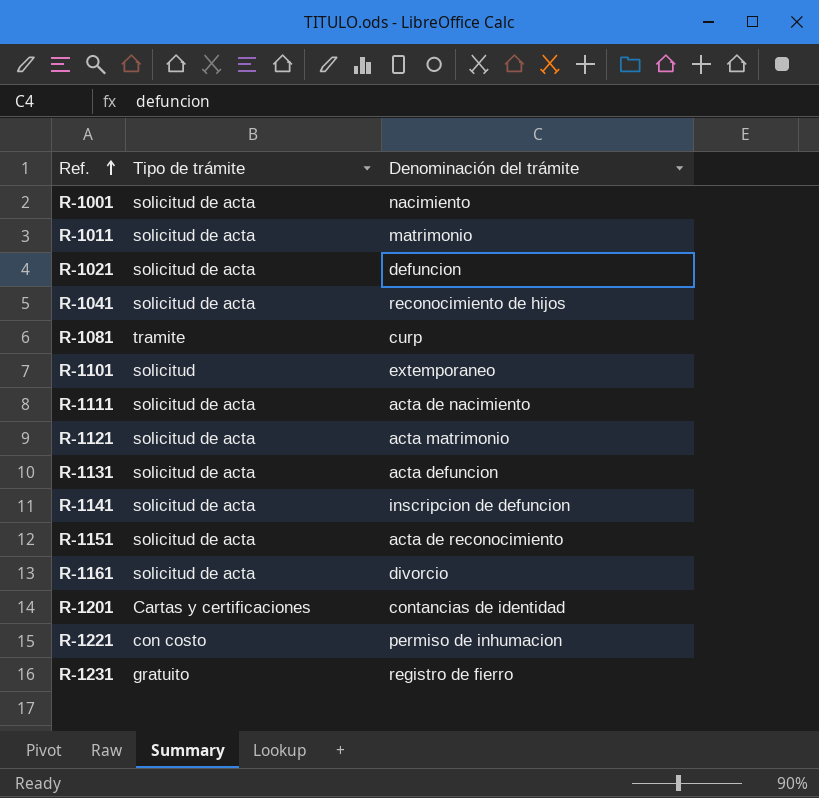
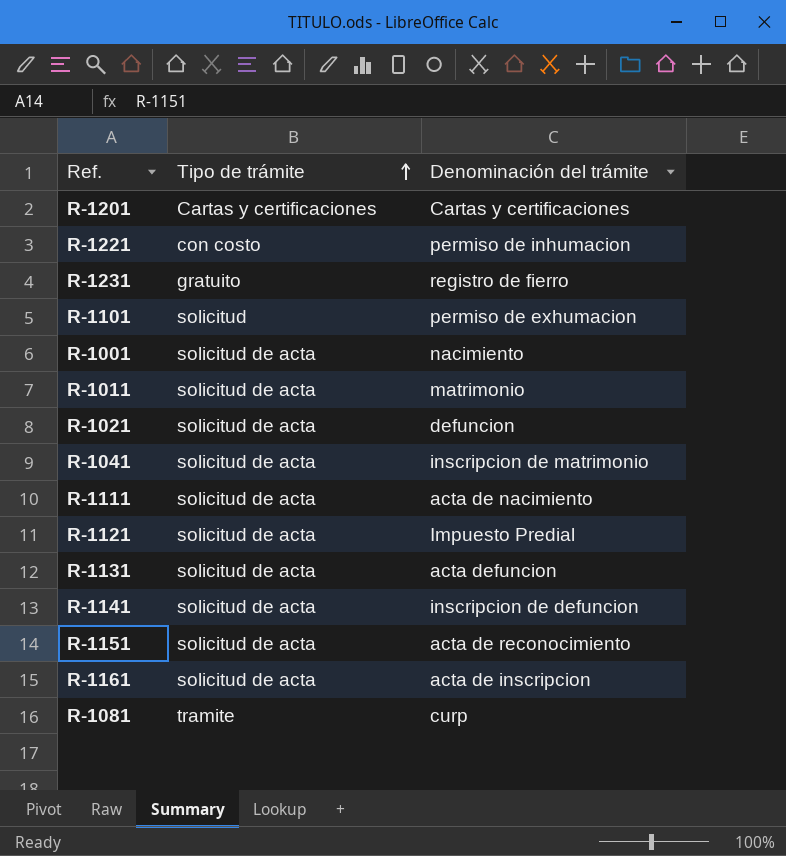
row order: Ref. ascending -> Tipo de trámite ascending
R-1201 | Denominación del trámite: contancias de identidad -> Cartas y certificaciones
R-1101 | Denominación del trámite: extemporaneo -> permiso de exhumacion
R-1041 | Denominación del trámite: reconocimiento de hijos -> inscripcion de matrimonio
R-1121 | Denominación del trámite: acta matrimonio -> Impuesto Predial
R-1161 | Denominación del trámite: divorcio -> acta de inscripcion

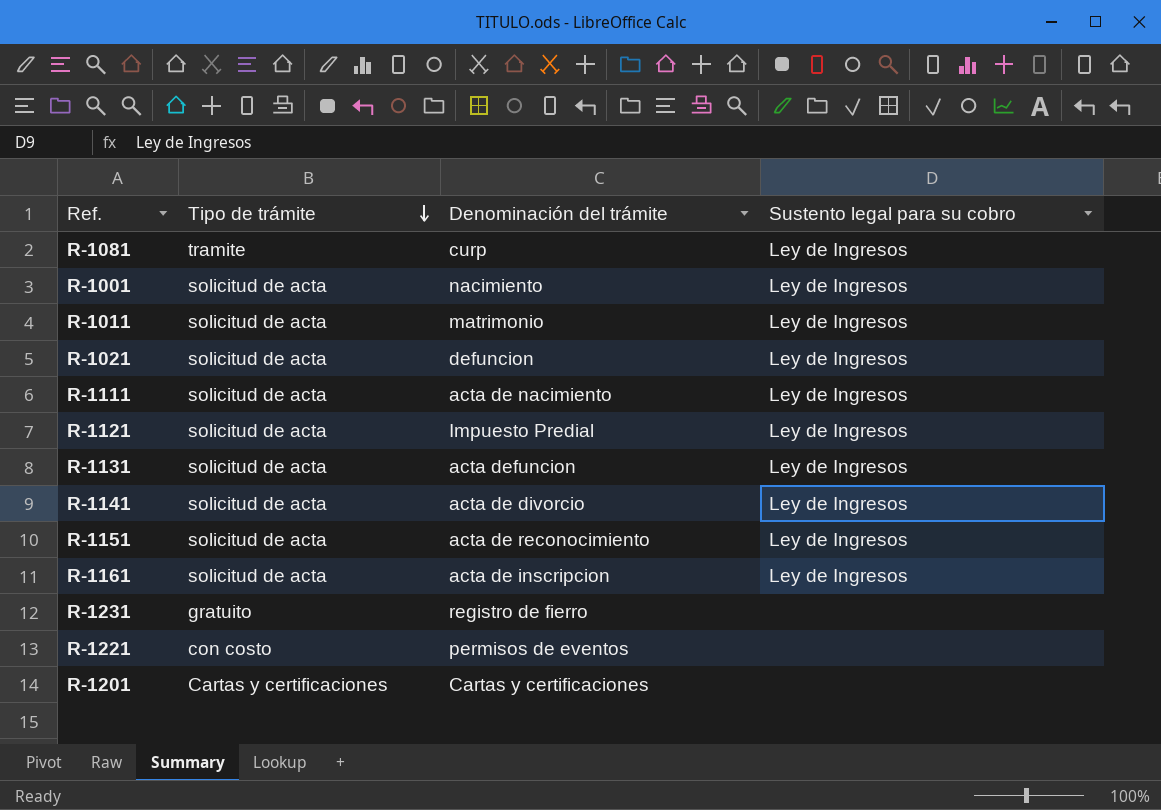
row order: Tipo de trámite ascending -> Tipo de trámite descending
column Sustento legal para su cobro | position: none -> 4
row R-1101: solicitud | permiso de exhumacion -> none
row R-1041: solicitud de acta | inscripcion de matrimonio -> none
R-1141 | Denominación del trámite: inscripcion de defuncion -> acta de divorcio
R-1221 | Denominación del trámite: permiso de inhumacion -> permisos de eventos

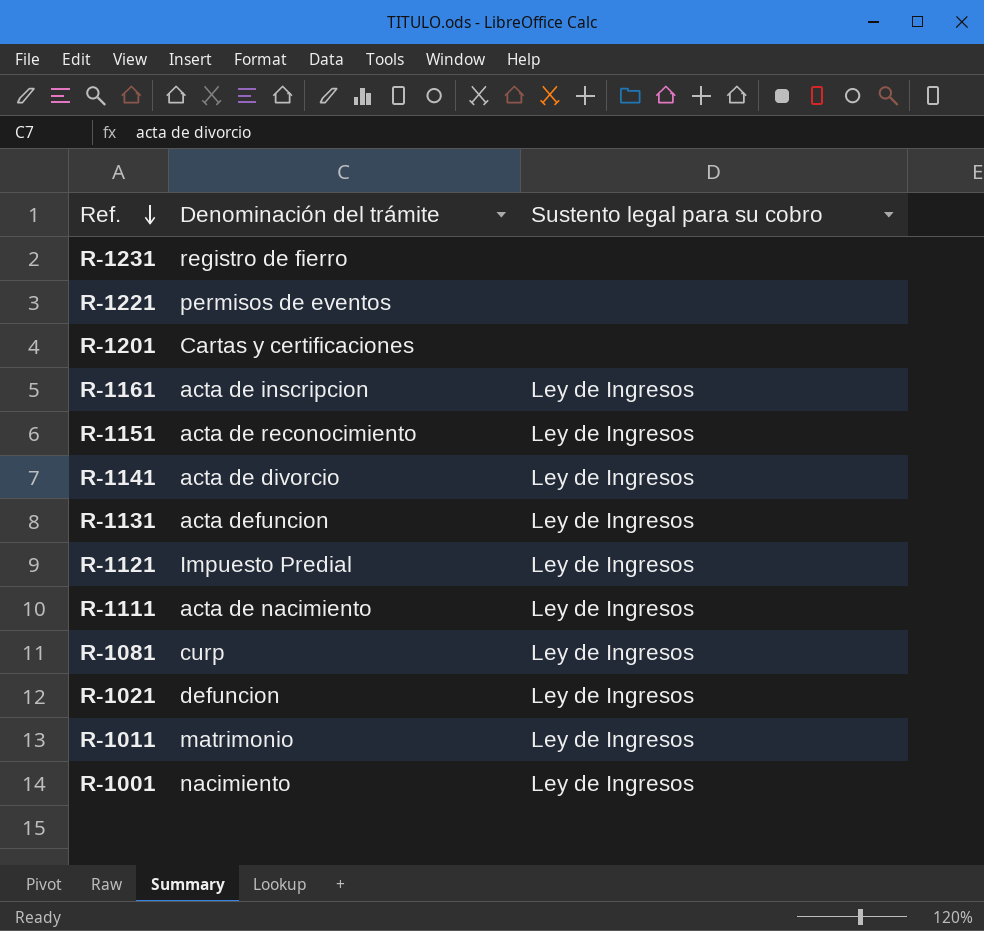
row order: Tipo de trámite descending -> Ref. descending
column Tipo de trámite | position: 2 -> none

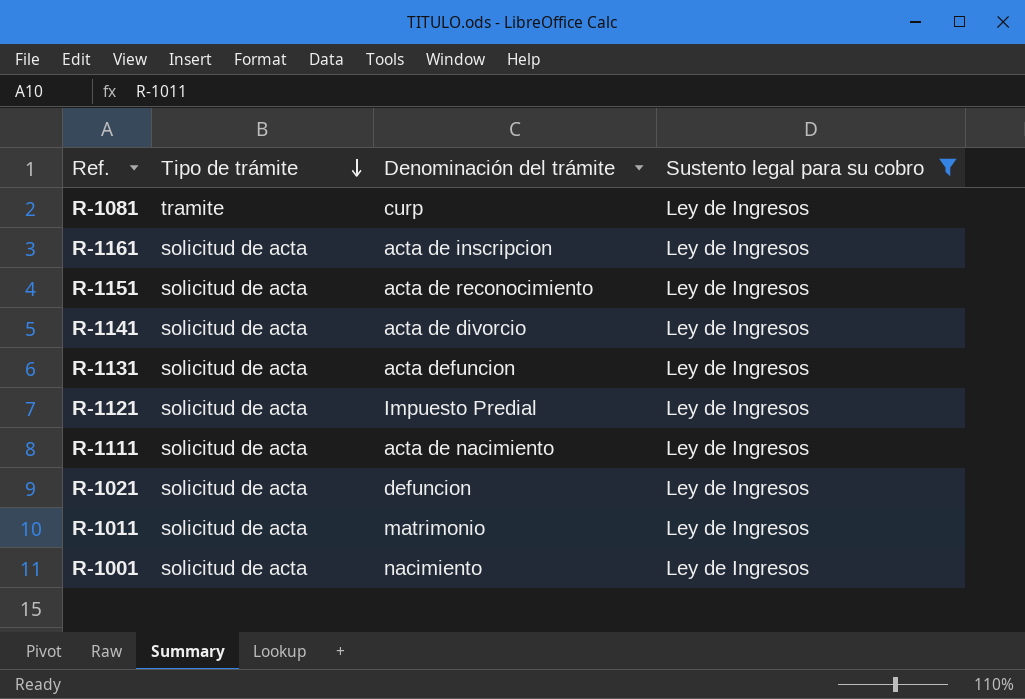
filter: none -> Sustento legal para su cobro = Ley de Ingresos
row order: Ref. descending -> Tipo de trámite descending
column Tipo de trámite | position: none -> 2

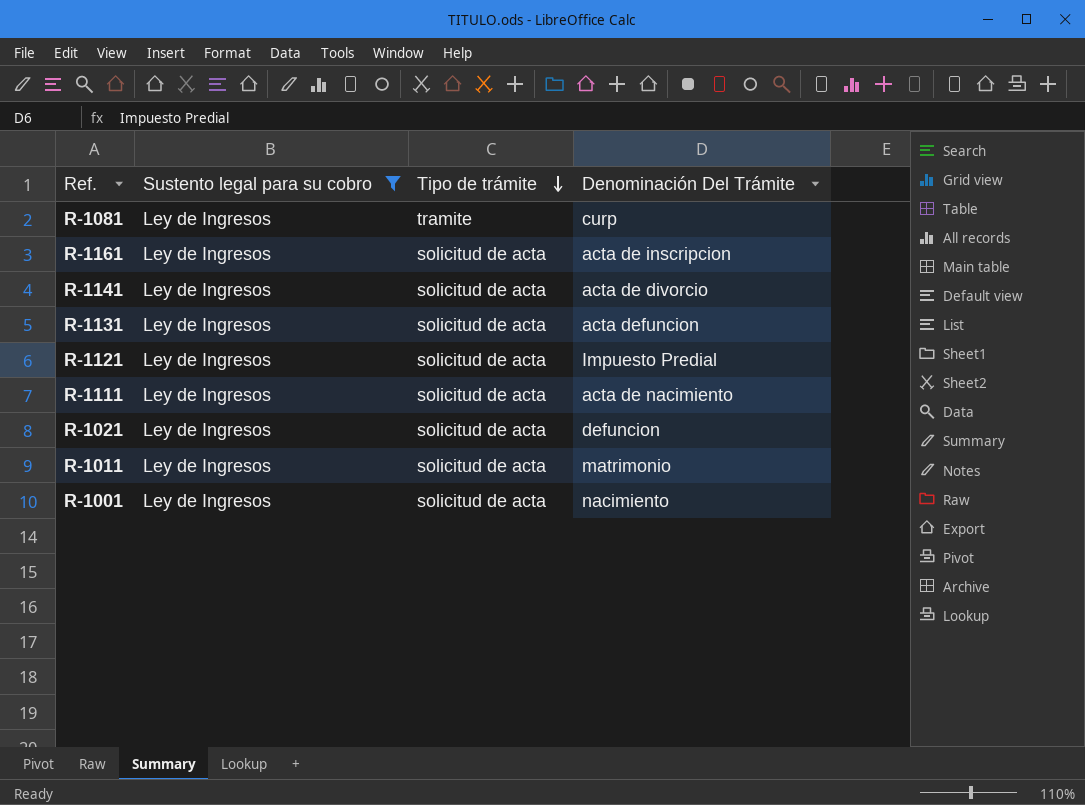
column Sustento legal para su cobro | position: 4 -> 2
column name: Denominación del trámite -> Denominación Del Trámite
row R-1151: solicitud de acta | acta de reconocimiento | Ley de Ingresos -> none

